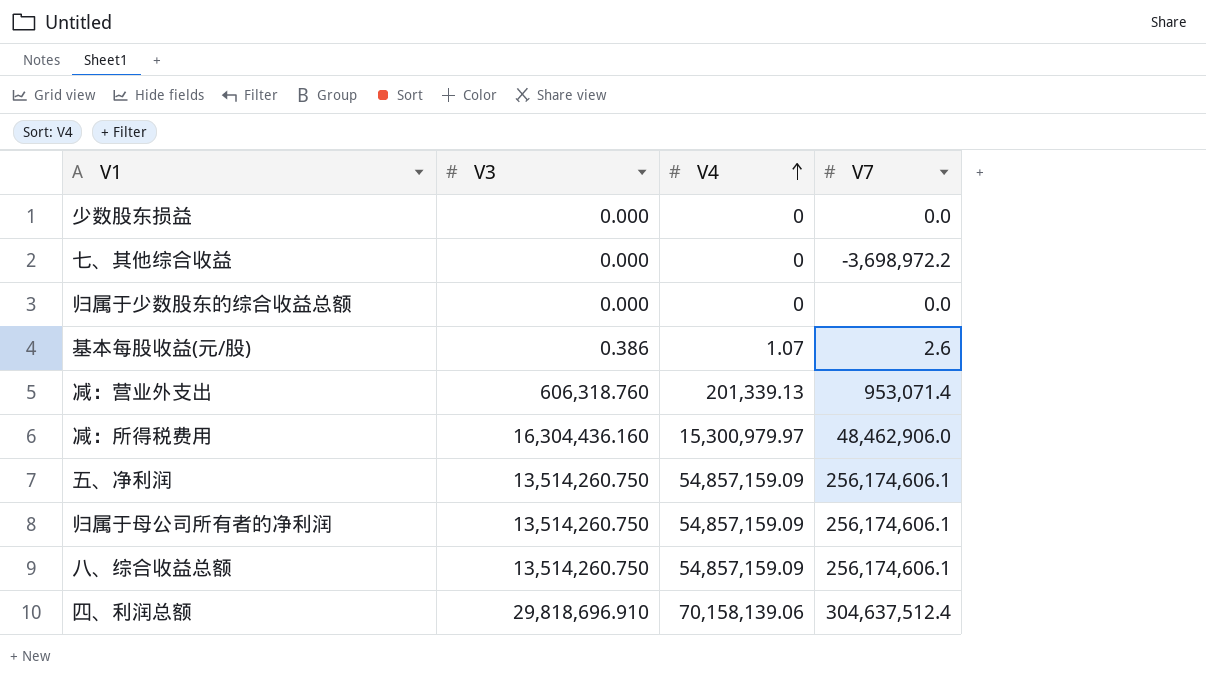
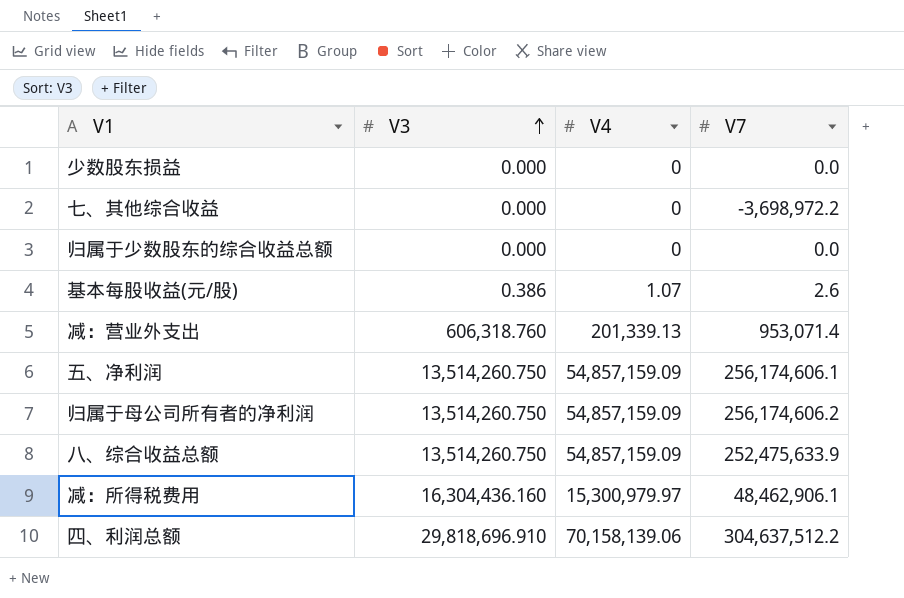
row order: V4 ascending -> V3 ascending
归属于母公司所有者的净利润 | V7: 256,174,606.1 -> 256,174,606.2
八、综合收益总额 | V7: 256,174,606.1 -> 252,475,633.9
减：所得税费用 | V7: 48,462,906.0 -> 48,462,906.1
四、利润总额 | V7: 304,637,512.4 -> 304,637,512.2

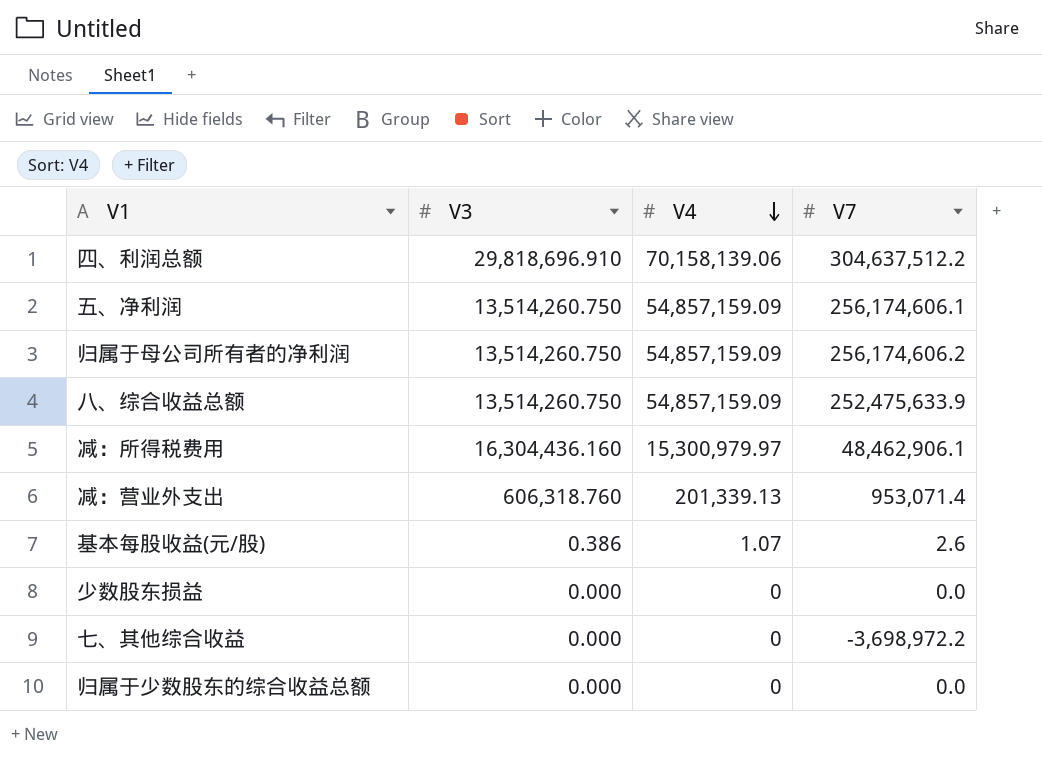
row order: V3 ascending -> V4 descending

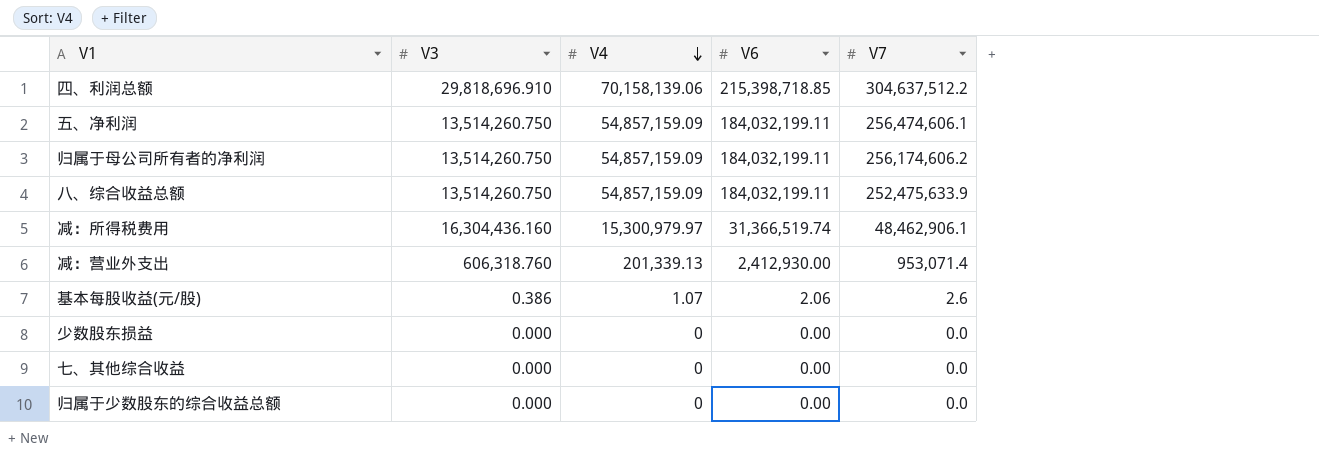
column V6 | position: none -> 4
五、净利润 | V7: 256,174,606.1 -> 256,474,606.1
七、其他综合收益 | V7: -3,698,972.2 -> 0.0

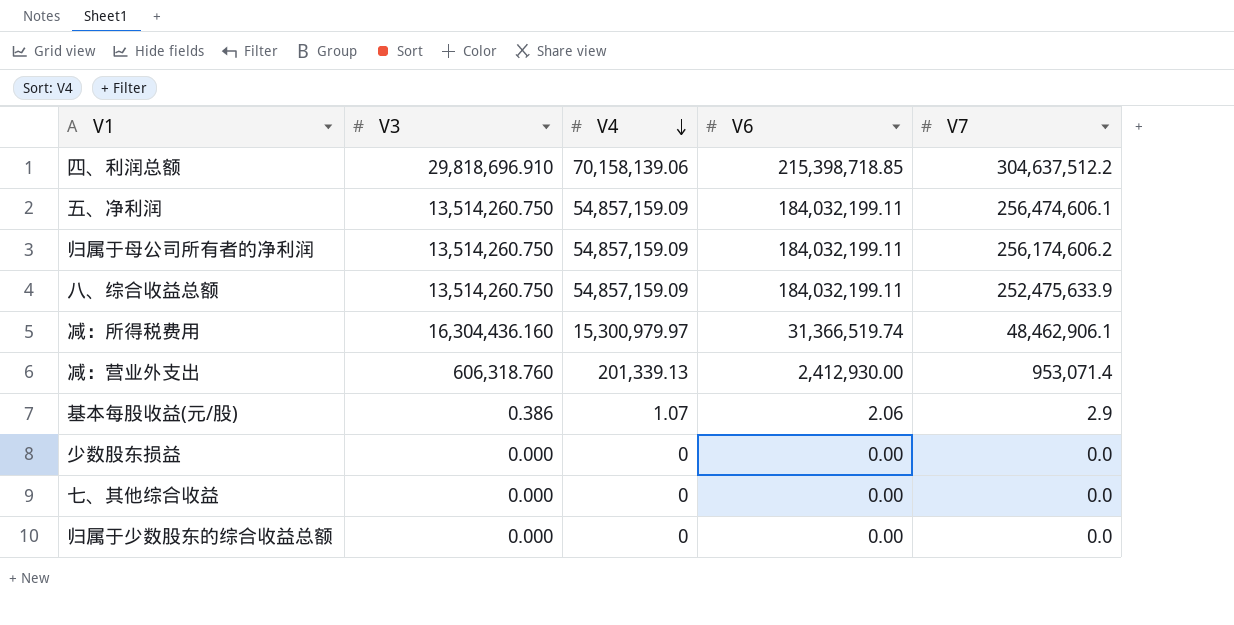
基本每股收益(元/股) | V7: 2.6 -> 2.9

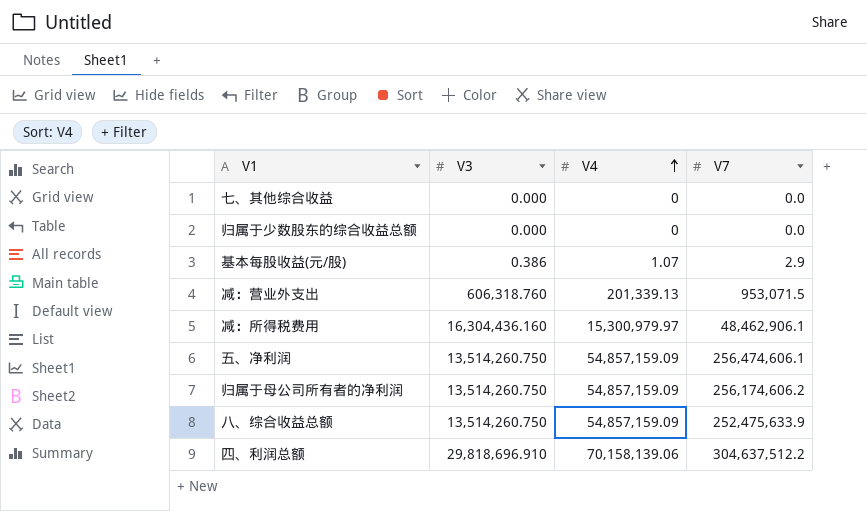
row order: V4 descending -> V4 ascending
column V6 | position: 4 -> none
row 少数股东损益: 0.000 | 0 | 0.00 | 0.0 -> none
减：营业外支出 | V7: 953,071.4 -> 953,071.5

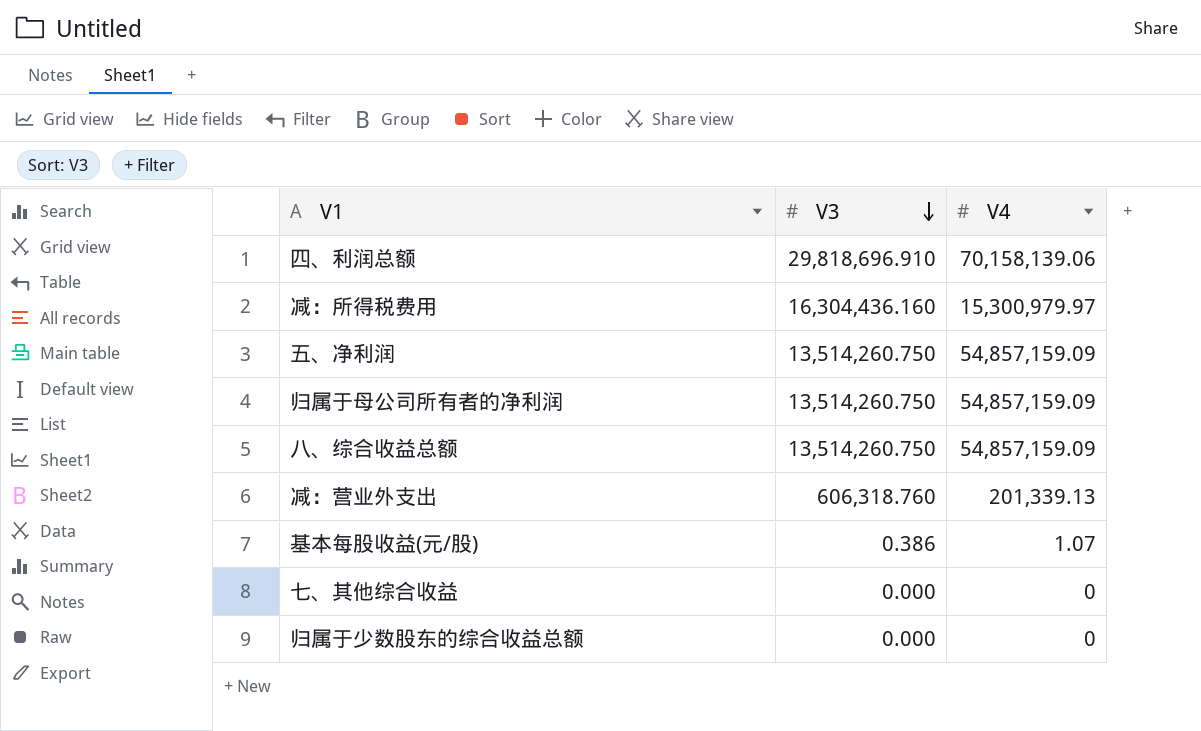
row order: V4 ascending -> V3 descending
column V7 | position: 4 -> none

